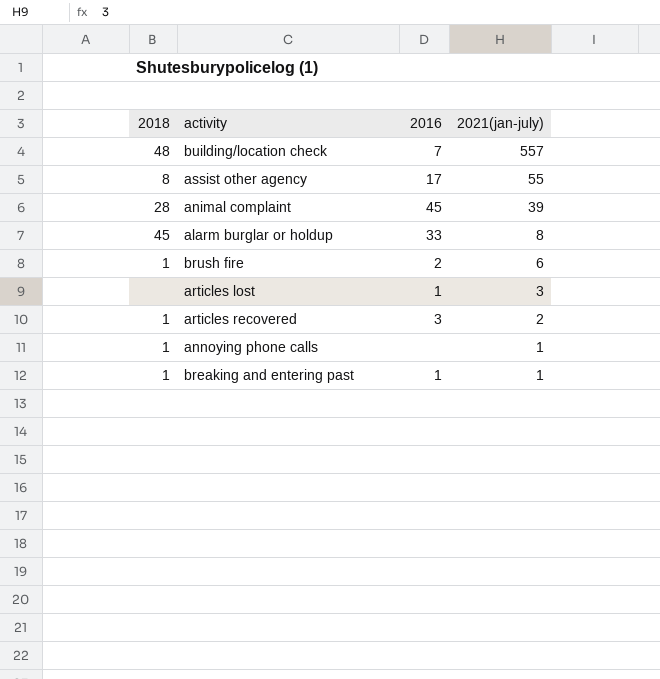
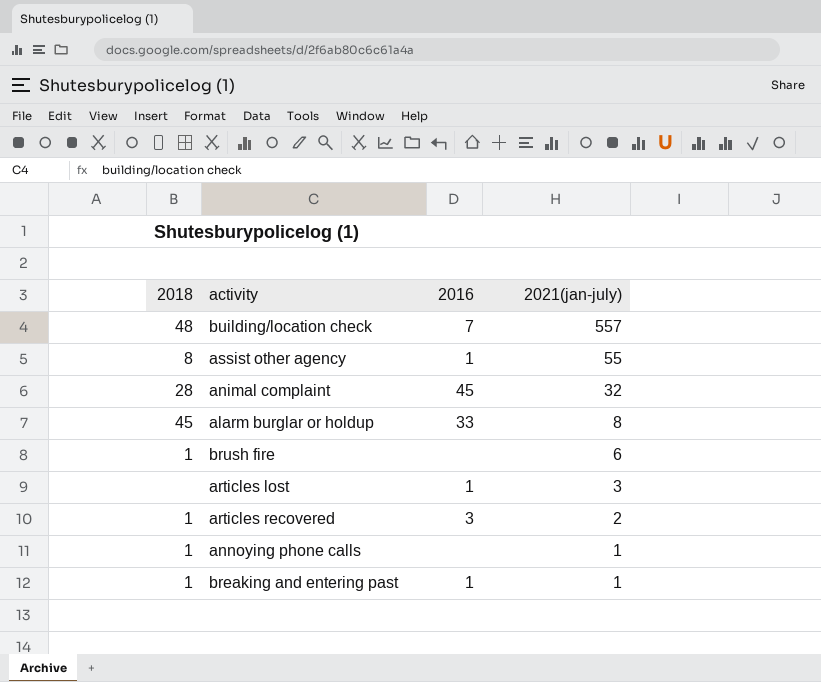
assist other agency | 2016: 17 -> 1
animal complaint | 2021(jan-july): 39 -> 32
brush fire | 2016: 2 -> none

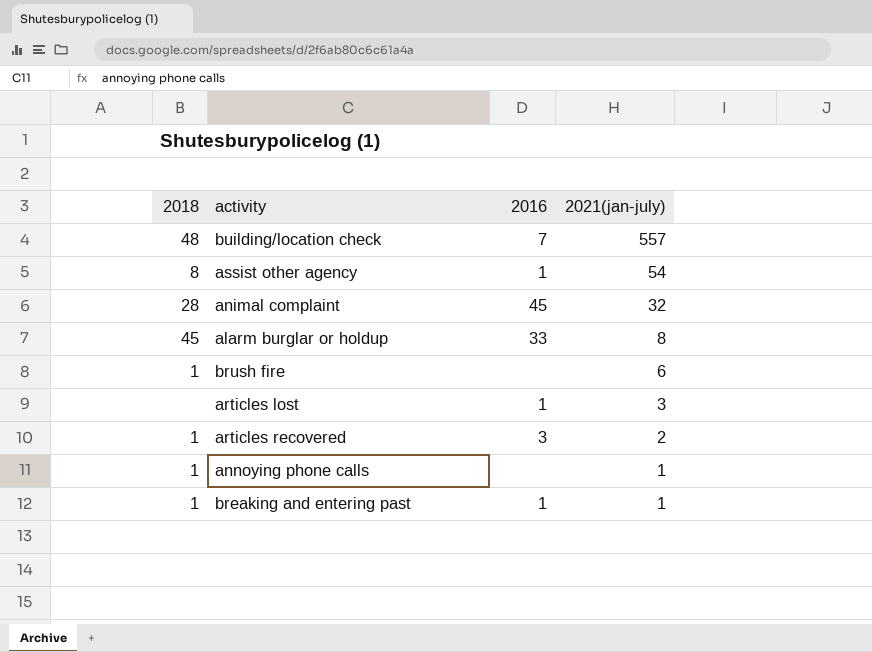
assist other agency | 2021(jan-july): 55 -> 54

